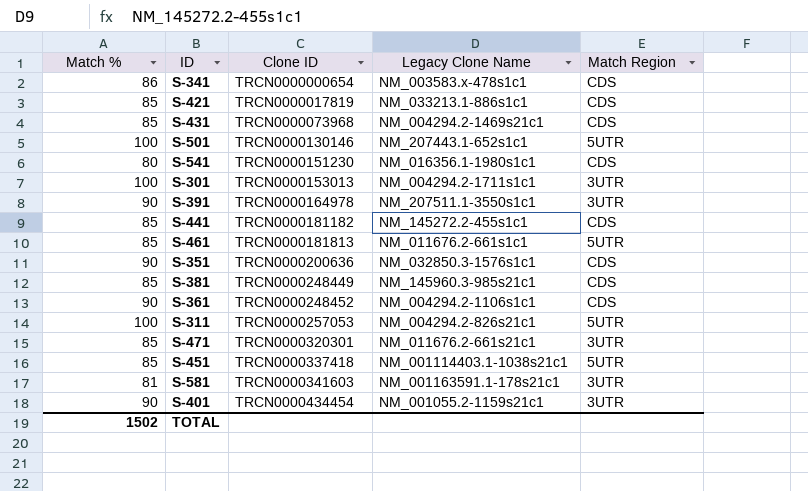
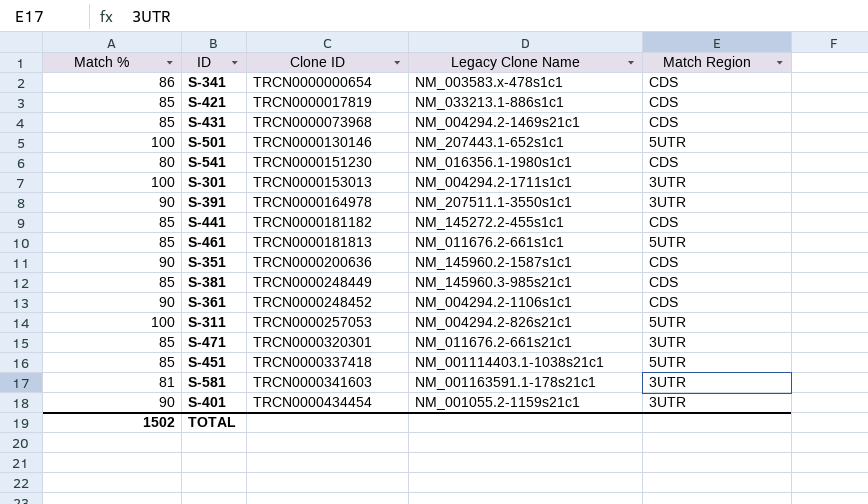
S-351 | Legacy Clone Name: NM_032850.3-1576s1c1 -> NM_145960.2-1587s1c1

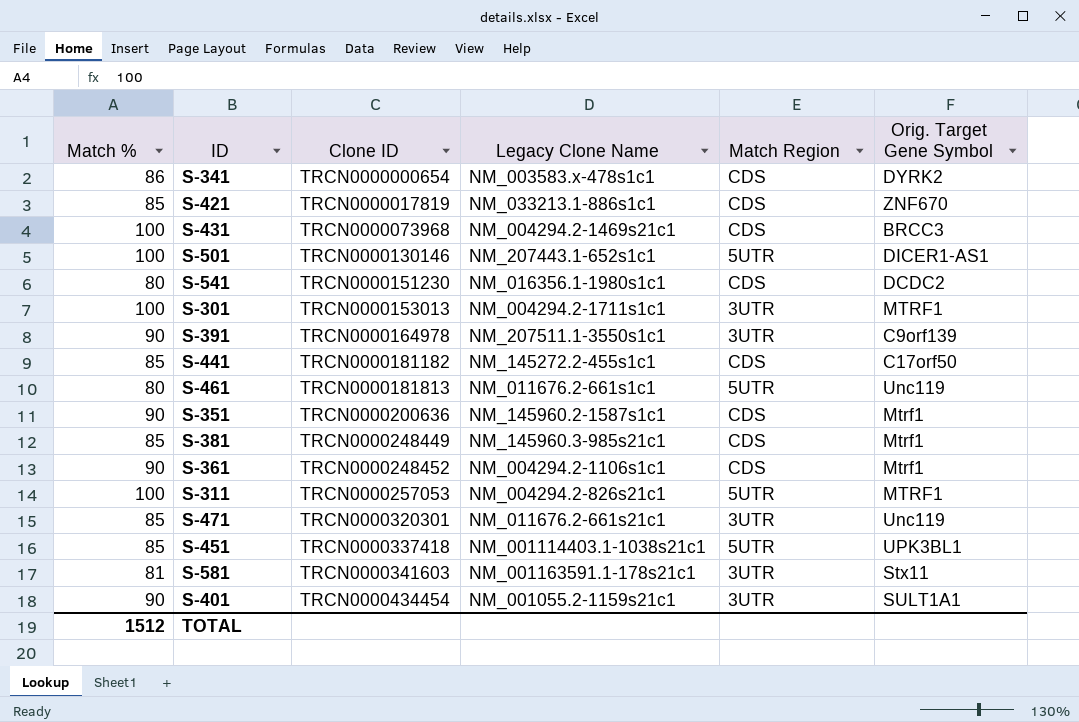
column Orig. Target Gene Symbol | position: none -> 6
S-431 | Match %: 85 -> 100
S-461 | Match %: 85 -> 80
TOTAL | Match %: 1502 -> 1512

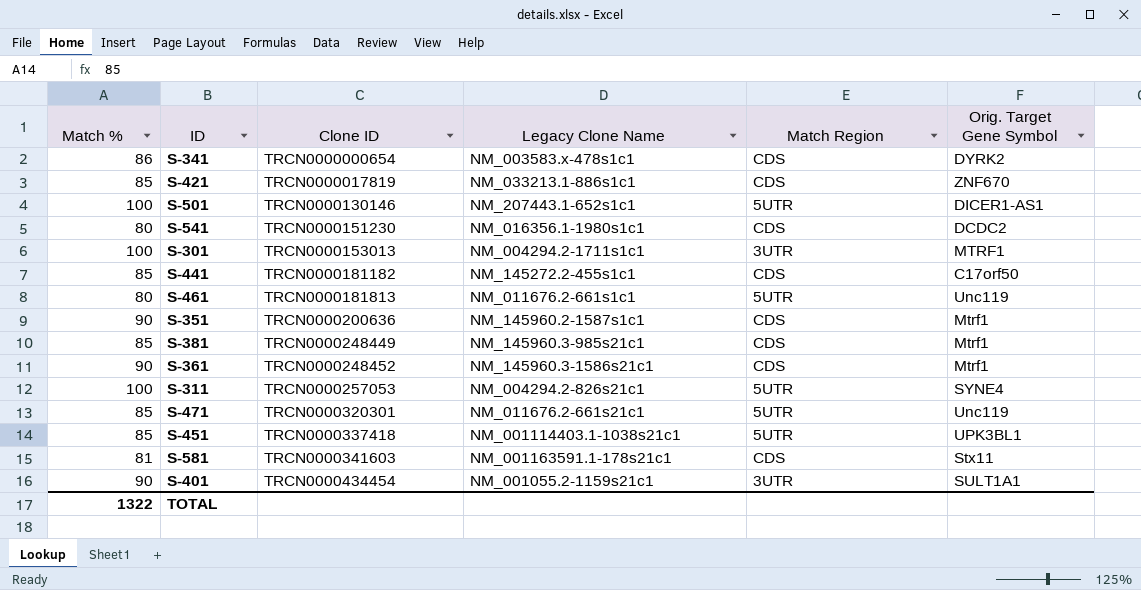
row S-431: 100 | TRCN0000073968 | NM_004294.2-1469s21c1 | CDS | BRCC3 -> none
row S-391: 90 | TRCN0000164978 | NM_207511.1-3550s1c1 | 3UTR | C9orf139 -> none
S-361 | Legacy Clone Name: NM_004294.2-1106s1c1 -> NM_145960.3-1586s21c1
S-311 | Orig. Target Gene Symbol: MTRF1 -> SYNE4
S-471 | Match Region: 3UTR -> 5UTR
S-581 | Match Region: 3UTR -> CDS
TOTAL | Match %: 1512 -> 1322

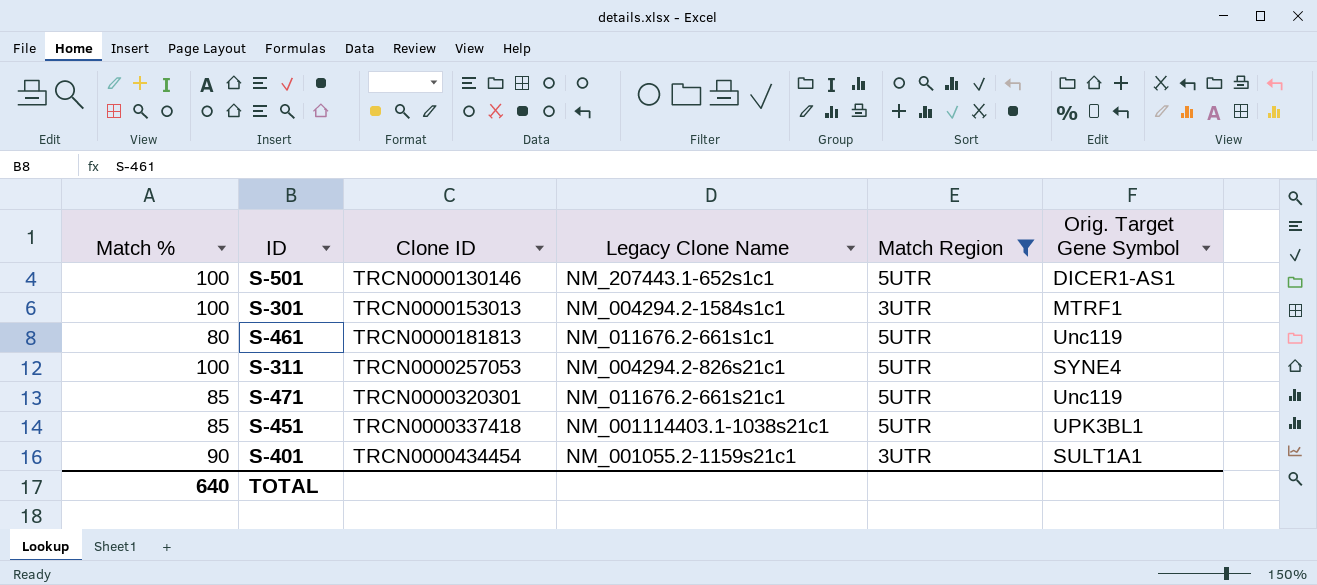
filter: none -> Match Region != CDS
S-301 | Legacy Clone Name: NM_004294.2-1711s1c1 -> NM_004294.2-1584s1c1
TOTAL | Match %: 1322 -> 640

